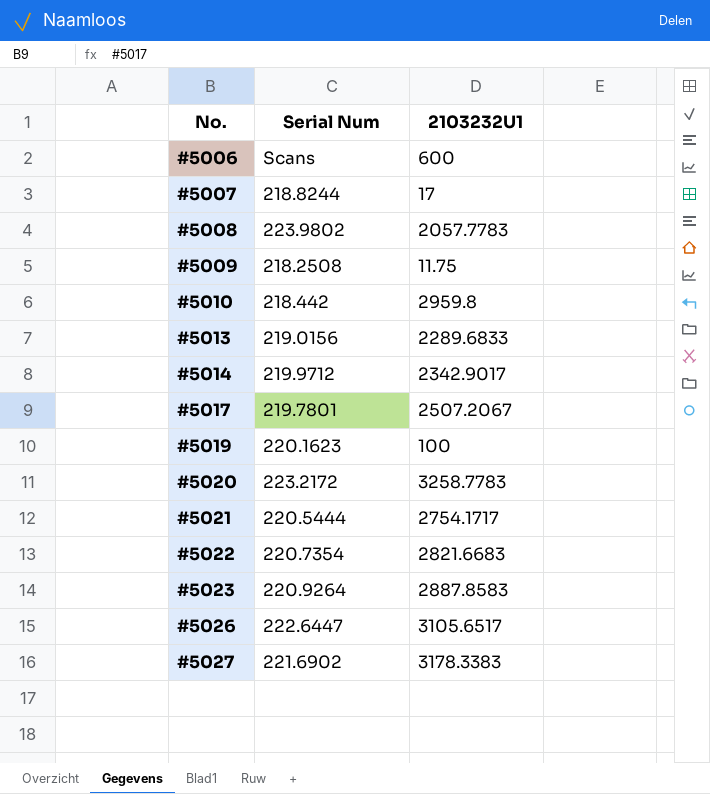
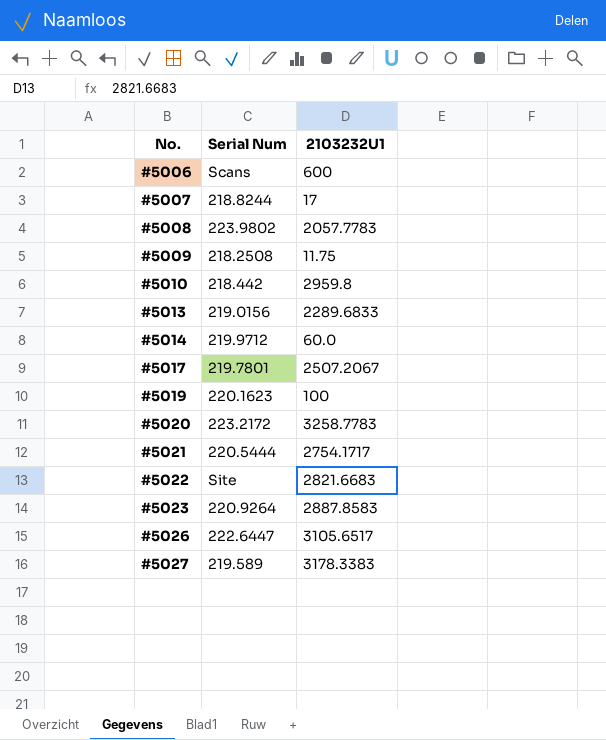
#5014 | 2103232U1: 2342.9017 -> 60.0
#5022 | Serial Num: 220.7354 -> Site
#5027 | Serial Num: 221.6902 -> 219.589

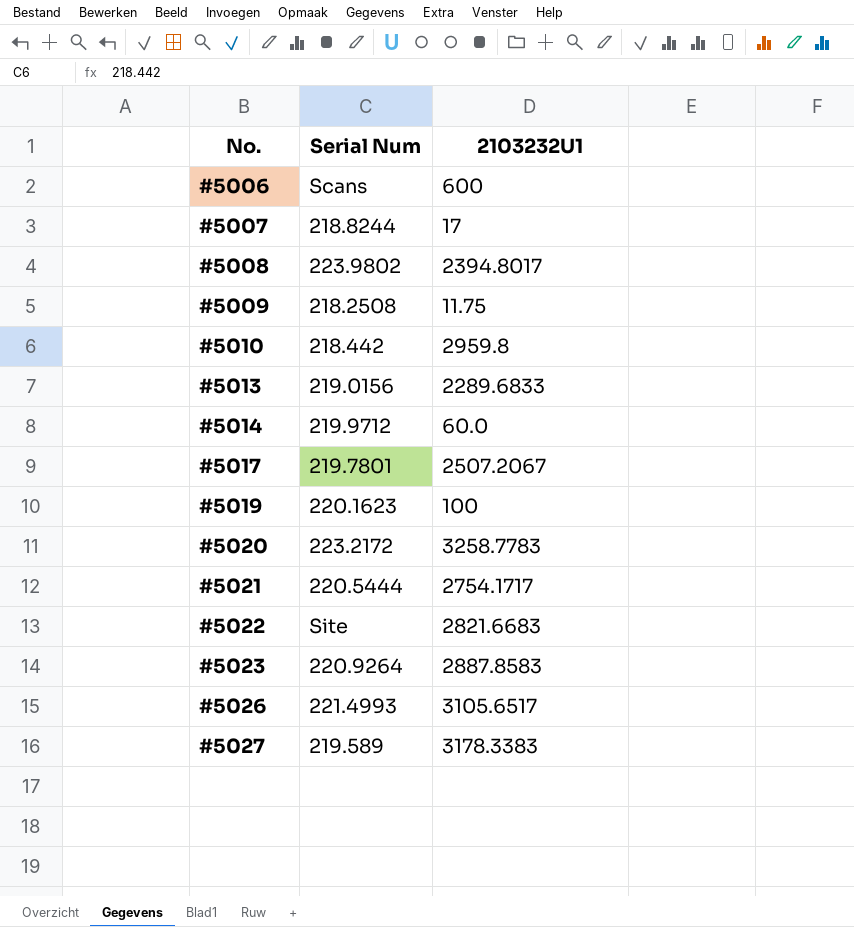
#5008 | 2103232U1: 2057.7783 -> 2394.8017
#5026 | Serial Num: 222.6447 -> 221.4993

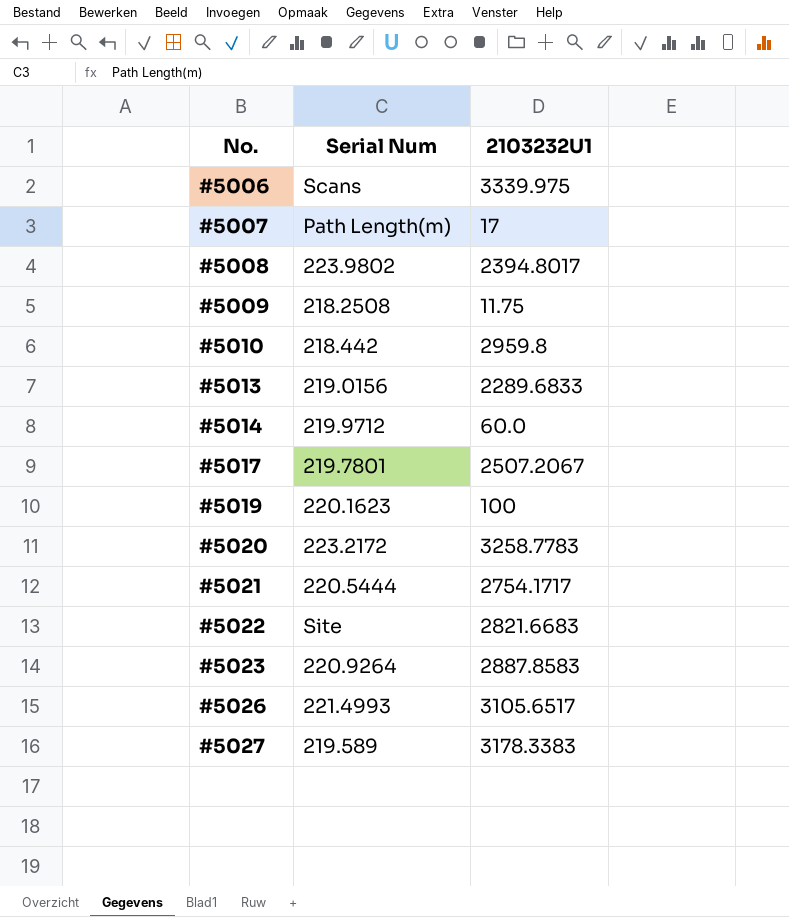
#5006 | 2103232U1: 600 -> 3339.975
#5007 | Serial Num: 218.8244 -> Path Length(m)

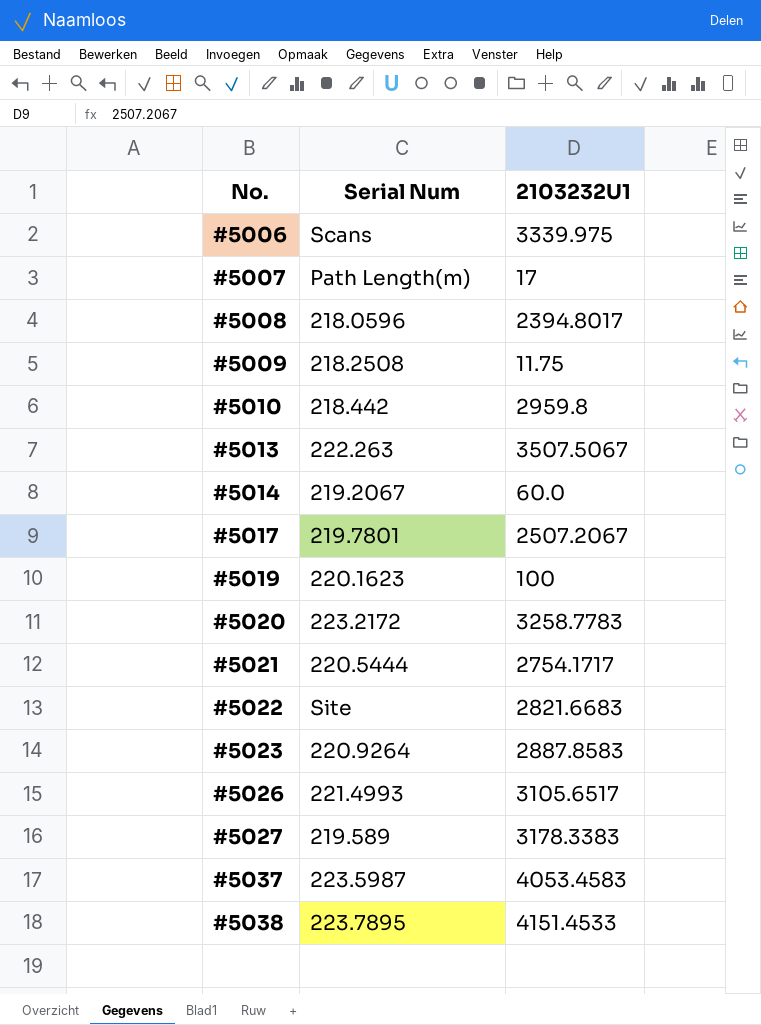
#5008 | Serial Num: 223.9802 -> 218.0596
#5013 | Serial Num: 219.0156 -> 222.263
#5013 | 2103232U1: 2289.6833 -> 3507.5067
#5014 | Serial Num: 219.9712 -> 219.2067
row #5037: none -> 223.5987 | 4053.4583
row #5038: none -> 223.7895 | 4151.4533

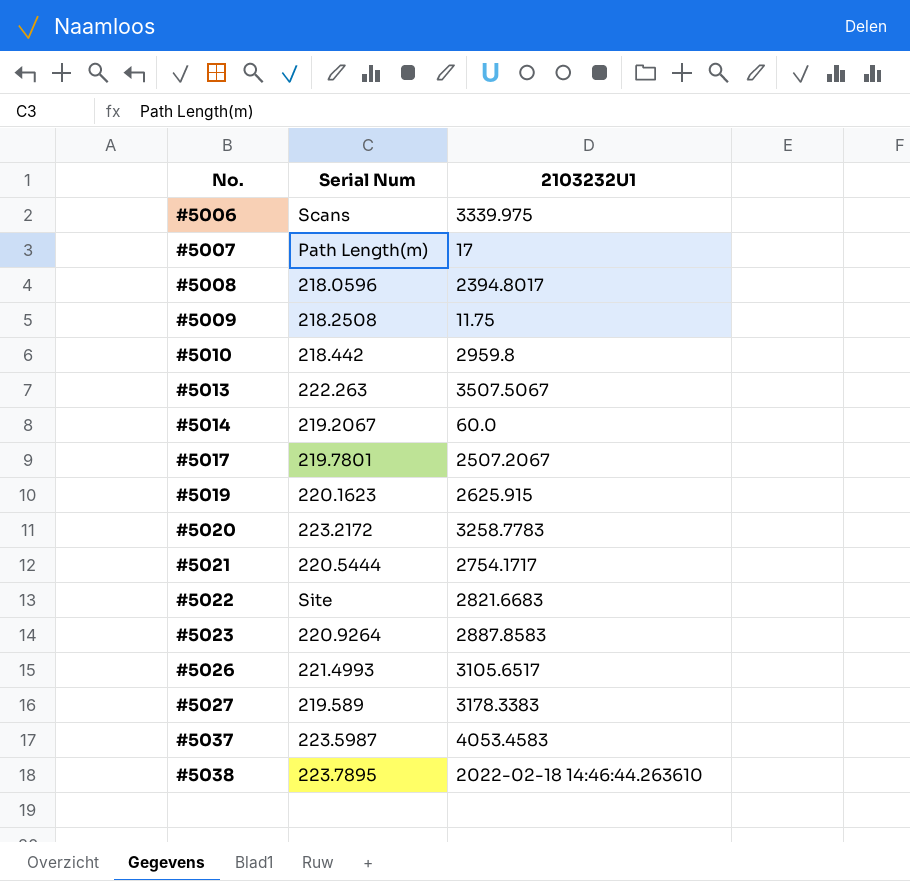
#5019 | 2103232U1: 100 -> 2625.915
#5038 | 2103232U1: 4151.4533 -> 2022-02-18 14:46:44.263610

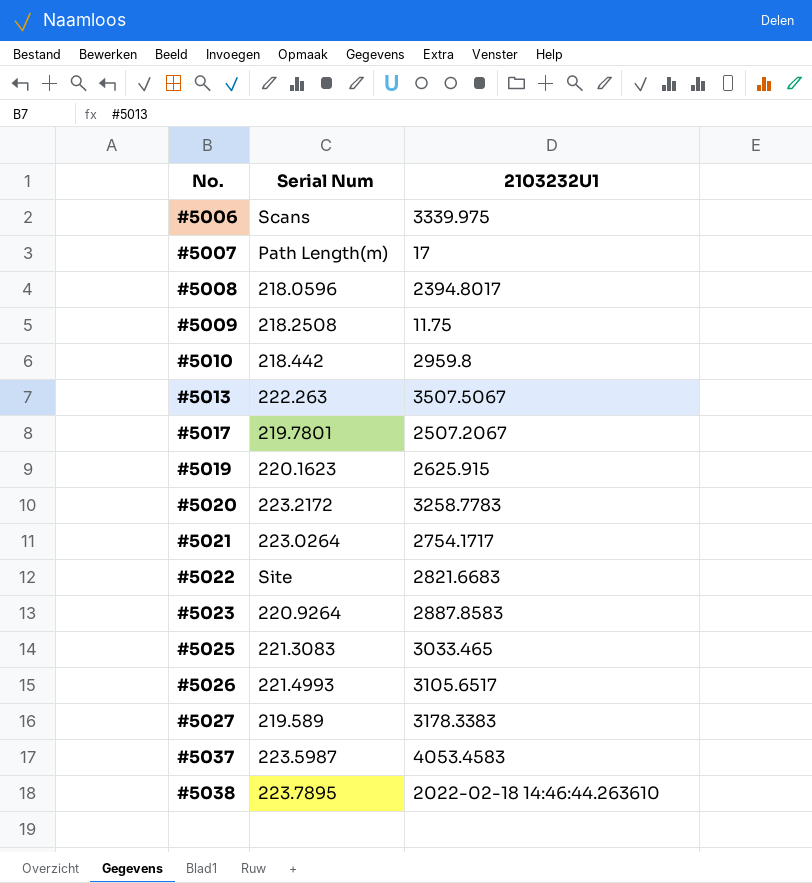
row #5014: 219.2067 | 60.0 -> none
#5021 | Serial Num: 220.5444 -> 223.0264
row #5025: none -> 221.3083 | 3033.465

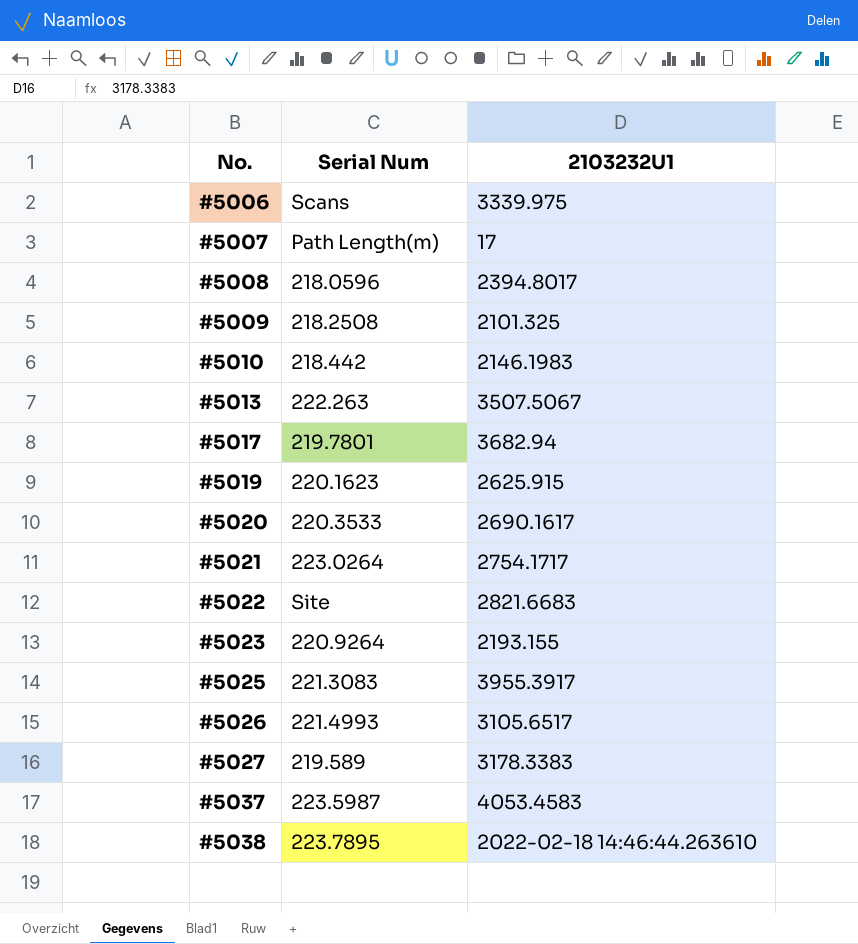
#5009 | 2103232U1: 11.75 -> 2101.325
#5010 | 2103232U1: 2959.8 -> 2146.1983
#5017 | 2103232U1: 2507.2067 -> 3682.94
#5020 | Serial Num: 223.2172 -> 220.3533
#5020 | 2103232U1: 3258.7783 -> 2690.1617
#5023 | 2103232U1: 2887.8583 -> 2193.155
#5025 | 2103232U1: 3033.465 -> 3955.3917

